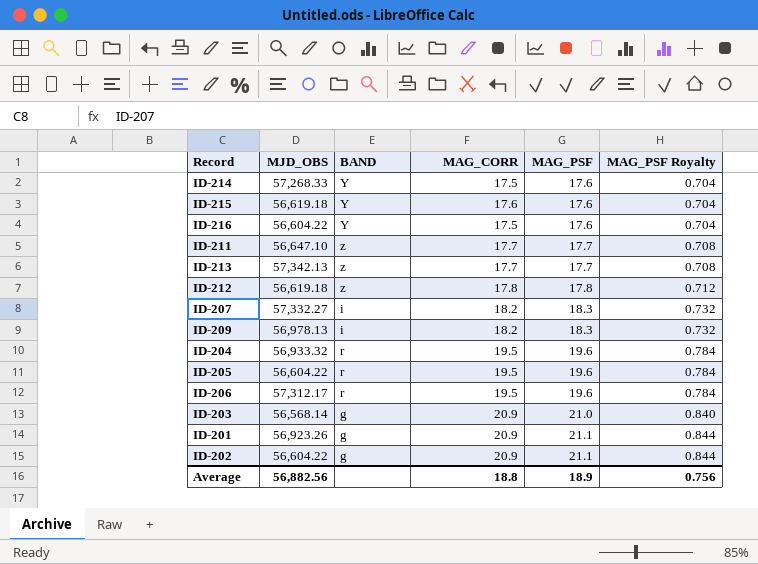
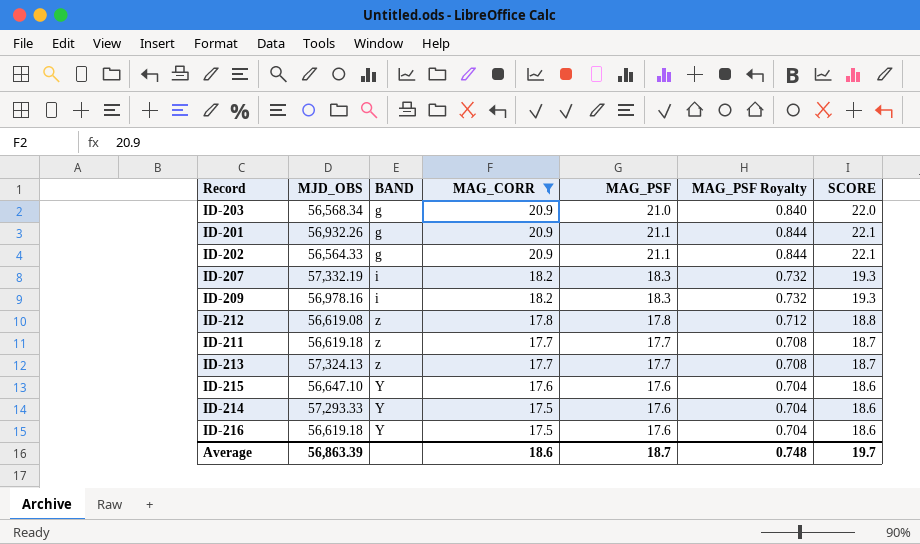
filter: none -> MAG_CORR != 19.5
row order: MAG_PSF ascending -> MAG_CORR descending
column SCORE | formula: none -> [MAG_PSF] + 1
ID-203 | MJD_OBS: 56,568.14 -> 56,568.34
ID-201 | MJD_OBS: 56,923.26 -> 56,932.26
ID-202 | MJD_OBS: 56,604.22 -> 56,564.33
ID-207 | MJD_OBS: 57,332.27 -> 57,332.19
ID-209 | MJD_OBS: 56,978.13 -> 56,978.16
ID-212 | MJD_OBS: 56,619.18 -> 56,619.08
ID-211 | MJD_OBS: 56,647.10 -> 56,619.18
ID-213 | MJD_OBS: 57,342.13 -> 57,324.13
ID-215 | MJD_OBS: 56,619.18 -> 56,647.10
ID-214 | MJD_OBS: 57,268.33 -> 57,293.33
ID-216 | MJD_OBS: 56,604.22 -> 56,619.18
Average | MJD_OBS: 56,882.56 -> 56,863.39
Average | MAG_CORR: 18.8 -> 18.6
Average | MAG_PSF: 18.9 -> 18.7
Average | MAG_PSF Royalty: 0.756 -> 0.748

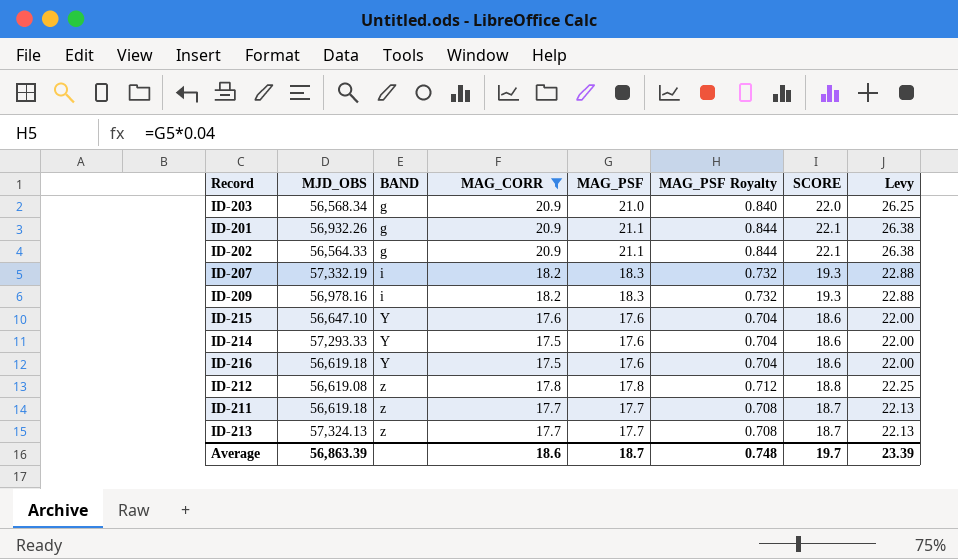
row order: MAG_CORR descending -> BAND ascending
column Levy | formula: none -> [MAG_PSF] * 1.25

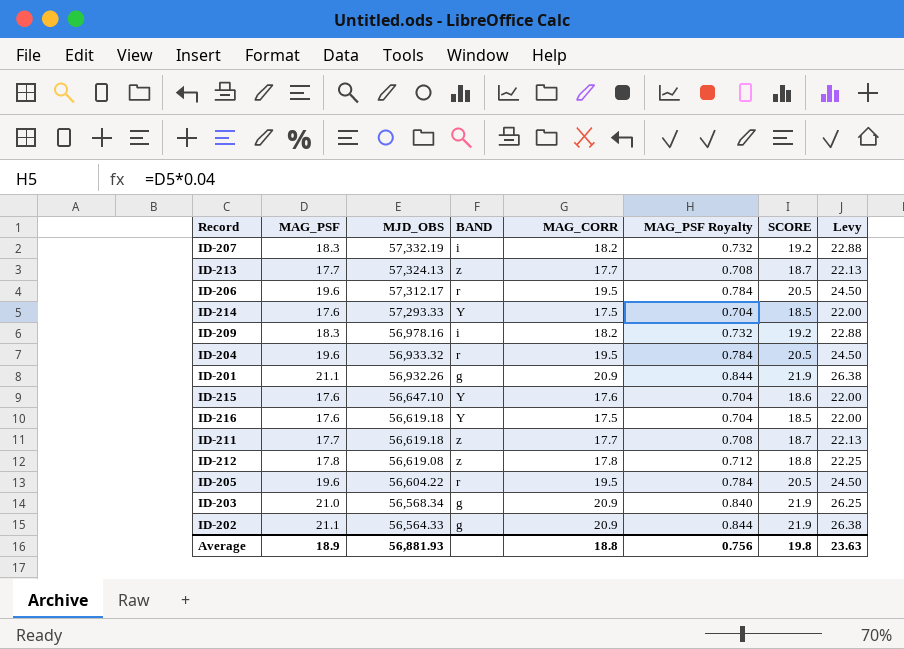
filter: MAG_CORR != 19.5 -> none
row order: BAND ascending -> MJD_OBS descending
column MAG_PSF | position: 5 -> 2
column SCORE | formula: [MAG_PSF] + 1 -> [MAG_CORR] + 1
Average | MAG_PSF: 18.7 -> 18.9
Average | MJD_OBS: 56,863.39 -> 56,881.93
Average | MAG_CORR: 18.6 -> 18.8
Average | MAG_PSF Royalty: 0.748 -> 0.756
Average | SCORE: 19.7 -> 19.8
Average | Levy: 23.39 -> 23.63

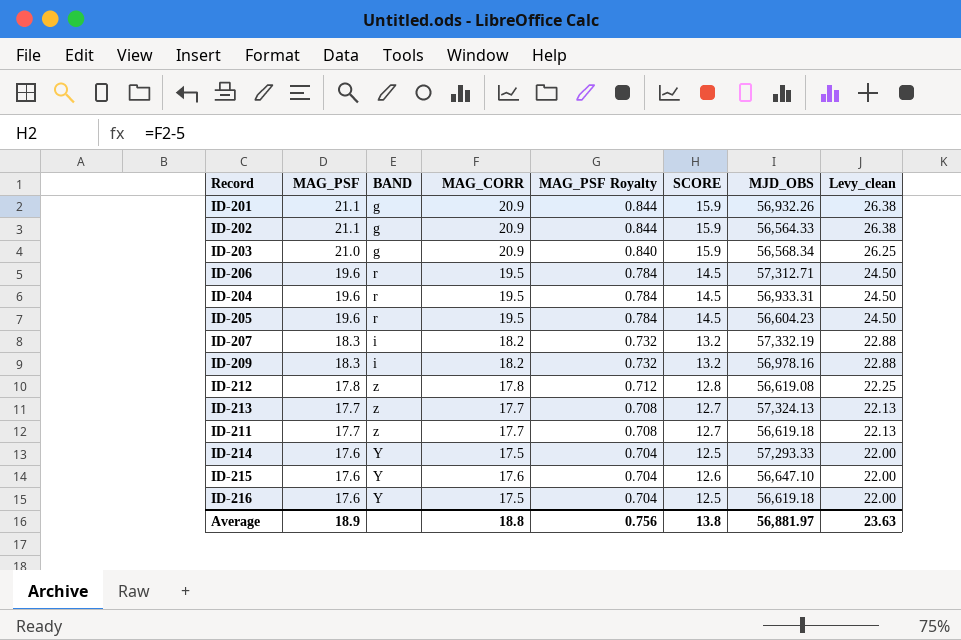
row order: MJD_OBS descending -> MAG_PSF descending
column SCORE | formula: [MAG_CORR] + 1 -> [MAG_CORR] - 5
column MJD_OBS | position: 3 -> 7
column name: Levy -> Levy_clean
ID-206 | MJD_OBS: 57,312.17 -> 57,312.71
ID-204 | MJD_OBS: 56,933.32 -> 56,933.31
ID-205 | MJD_OBS: 56,604.22 -> 56,604.23
Average | SCORE: 19.8 -> 13.8
Average | MJD_OBS: 56,881.93 -> 56,881.97

